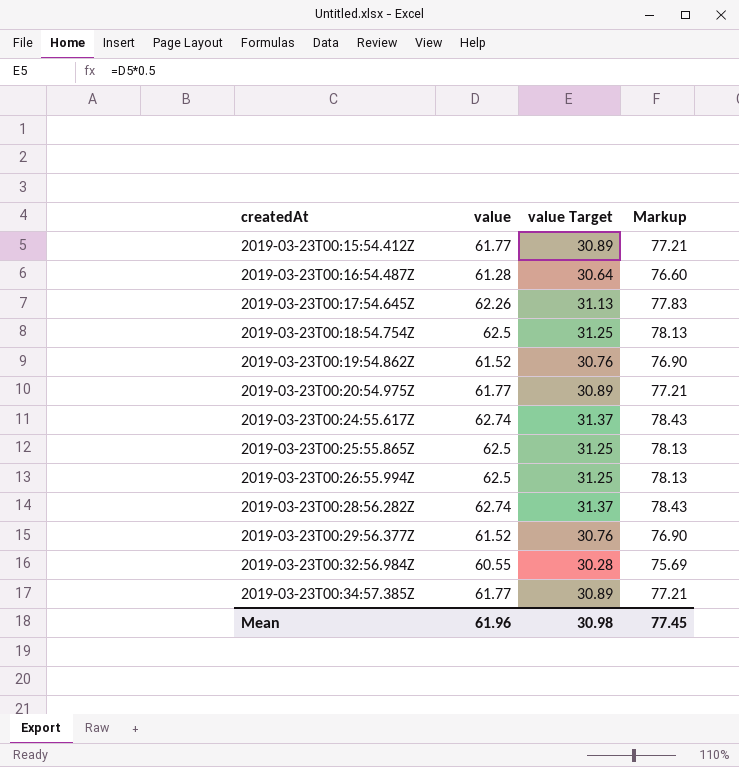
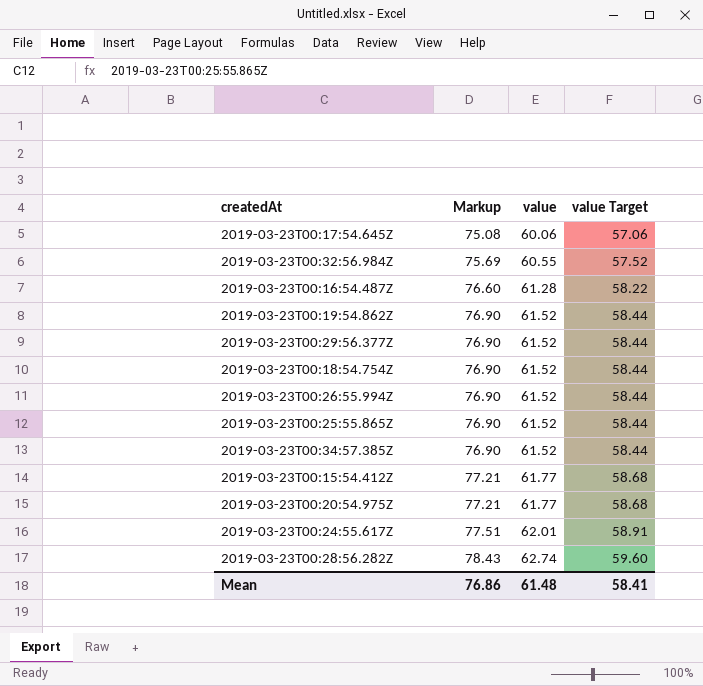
row order: createdAt ascending -> Markup ascending
column Markup | position: 4 -> 2
column value Target | formula: [value] * 0.5 -> [value] * 0.95
2019-03-23T00:17:54.645Z | Markup: 77.83 -> 75.08
2019-03-23T00:17:54.645Z | value: 62.26 -> 60.06
2019-03-23T00:18:54.754Z | Markup: 78.13 -> 76.90
2019-03-23T00:18:54.754Z | value: 62.5 -> 61.52
2019-03-23T00:26:55.994Z | Markup: 78.13 -> 76.90
2019-03-23T00:26:55.994Z | value: 62.5 -> 61.52
2019-03-23T00:25:55.865Z | Markup: 78.13 -> 76.90
2019-03-23T00:25:55.865Z | value: 62.5 -> 61.52
2019-03-23T00:34:57.385Z | Markup: 77.21 -> 76.90
2019-03-23T00:34:57.385Z | value: 61.77 -> 61.52
2019-03-23T00:24:55.617Z | Markup: 78.43 -> 77.51
2019-03-23T00:24:55.617Z | value: 62.74 -> 62.01
Mean | Markup: 77.45 -> 76.86
Mean | value: 61.96 -> 61.48
Mean | value Target: 30.98 -> 58.41

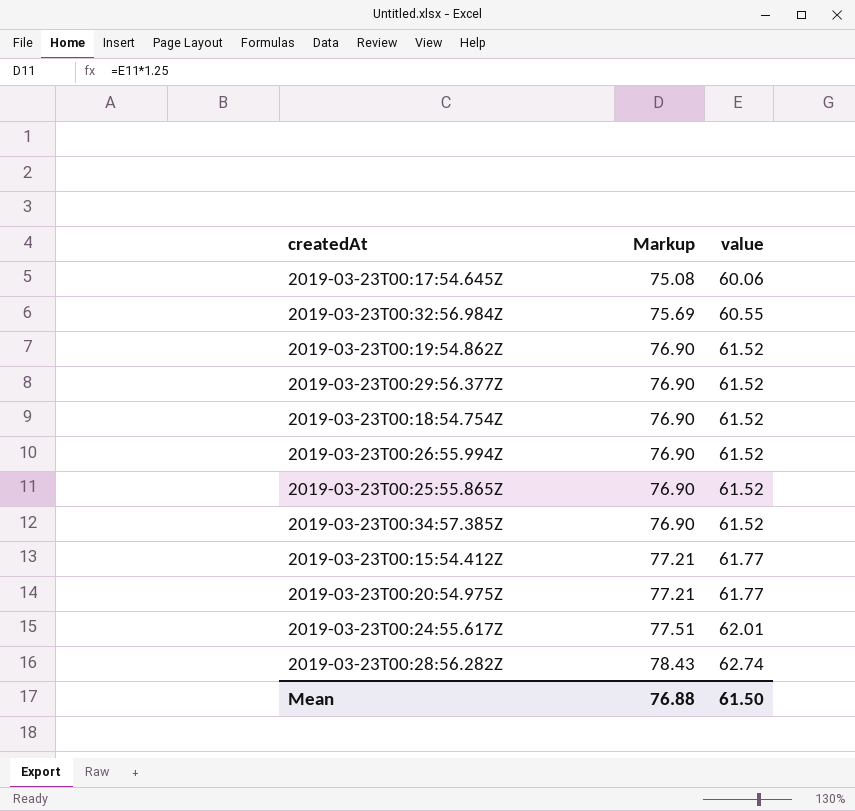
column value Target | formula: [value] * 0.95 -> none
row 2019-03-23T00:16:54.487Z: 76.60 | 61.28 | 58.22 -> none
Mean | Markup: 76.86 -> 76.88
Mean | value: 61.48 -> 61.50

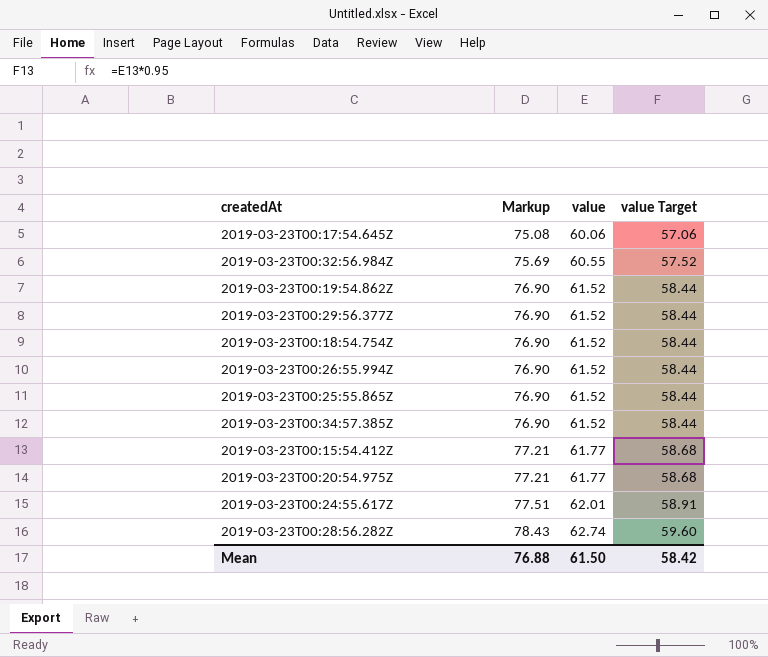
column value Target | formula: none -> [value] * 0.95

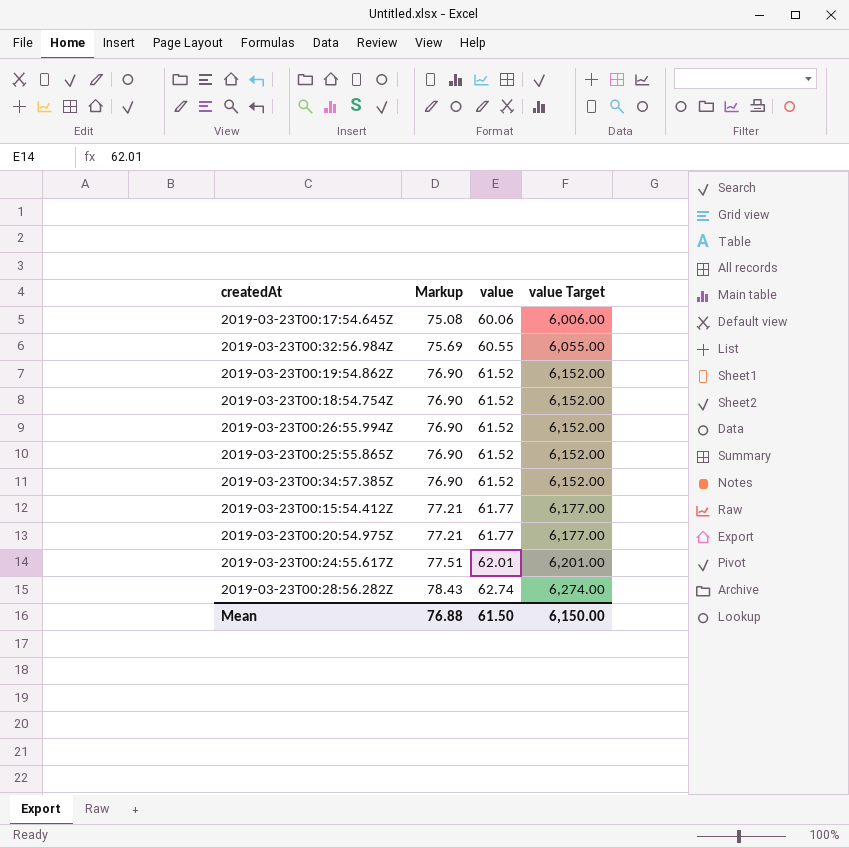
column value Target | formula: [value] * 0.95 -> [value] * 100
row 2019-03-23T00:29:56.377Z: 76.90 | 61.52 | 58.44 -> none
Mean | value Target: 58.42 -> 6,150.00

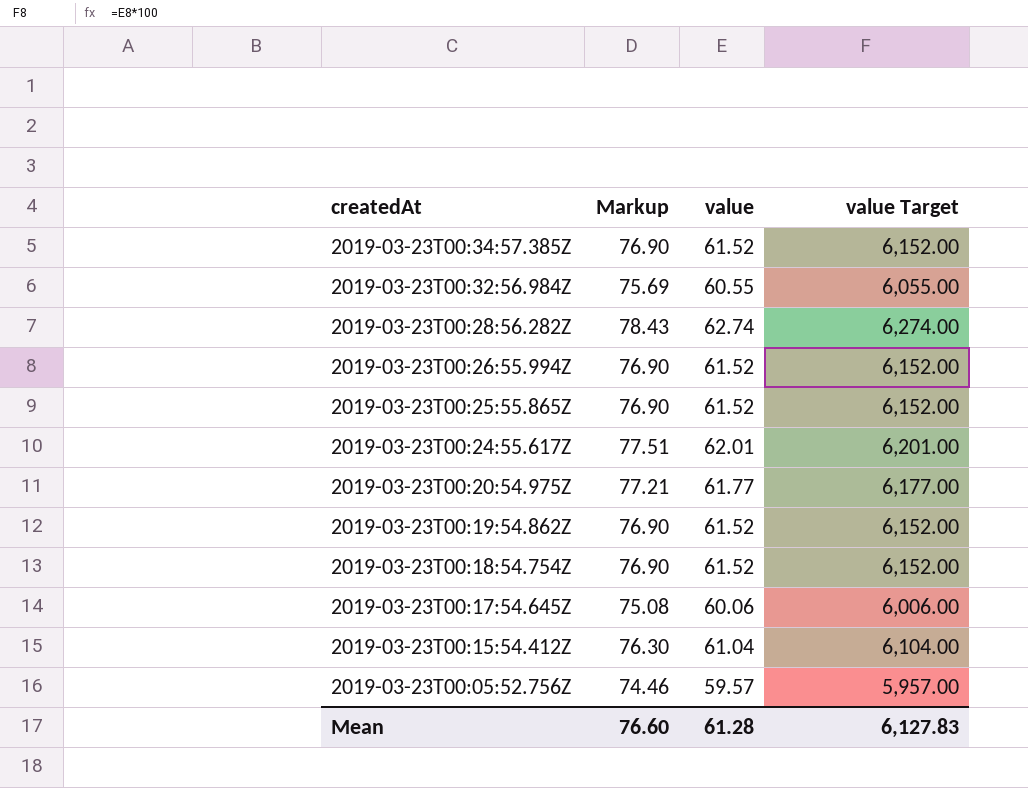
row order: Markup ascending -> createdAt descending
2019-03-23T00:15:54.412Z | Markup: 77.21 -> 76.30
2019-03-23T00:15:54.412Z | value: 61.77 -> 61.04
2019-03-23T00:15:54.412Z | value Target: 6,177.00 -> 6,104.00
row 2019-03-23T00:05:52.756Z: none -> 74.46 | 59.57 | 5,957.00
Mean | Markup: 76.88 -> 76.60
Mean | value: 61.50 -> 61.28
Mean | value Target: 6,150.00 -> 6,127.83

